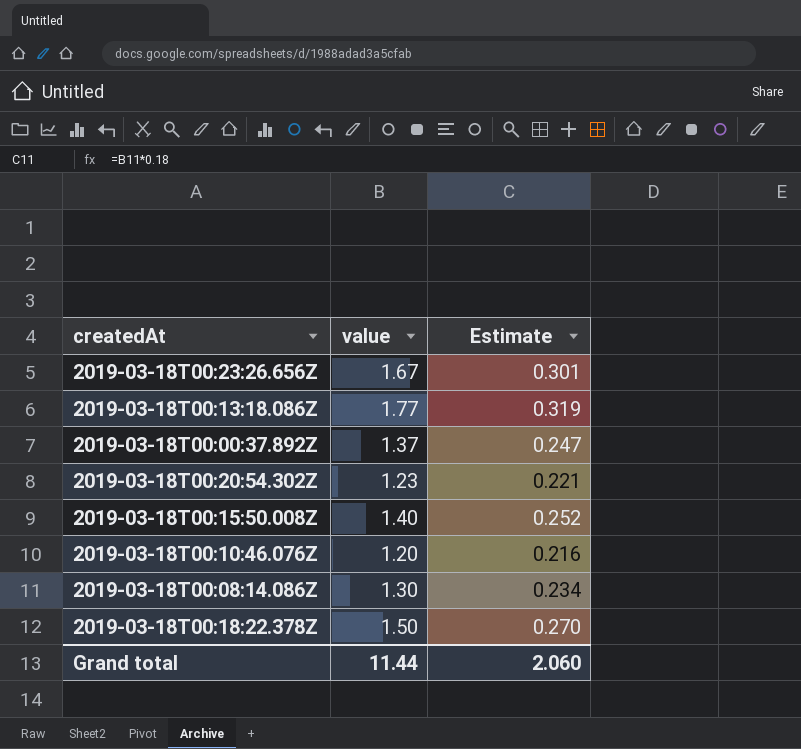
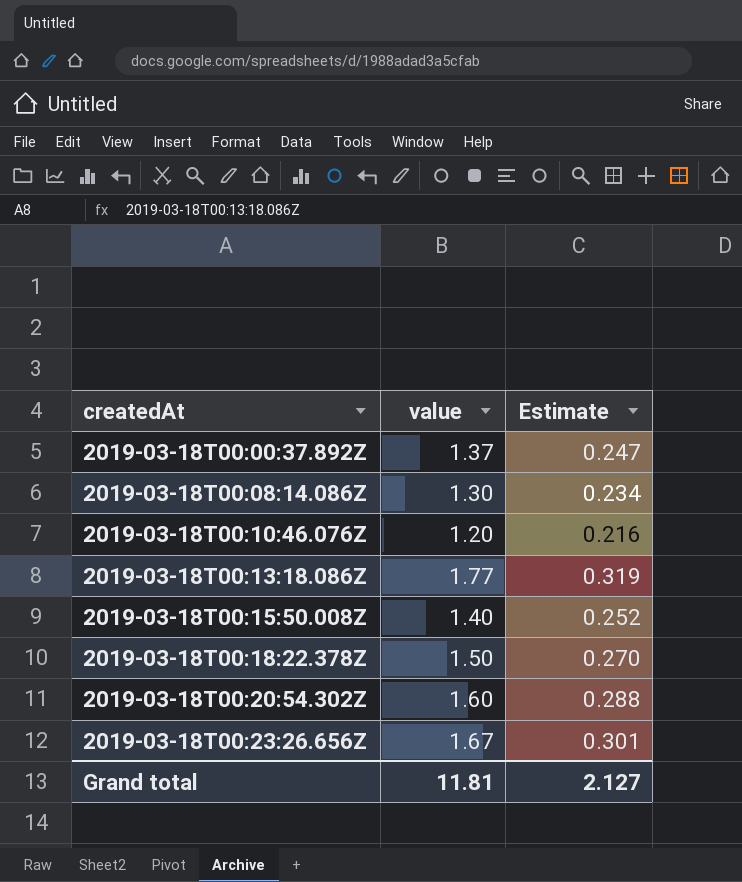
row order: none -> createdAt ascending
2019-03-18T00:20:54.302Z | value: 1.23 -> 1.60
2019-03-18T00:20:54.302Z | Estimate: 0.221 -> 0.288
Grand total | value: 11.44 -> 11.81
Grand total | Estimate: 2.060 -> 2.127

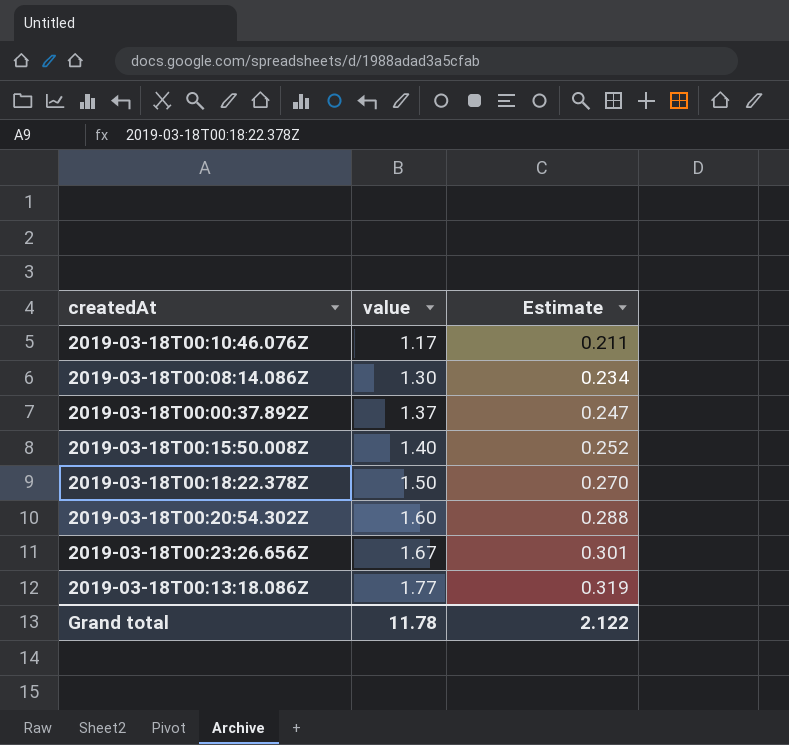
row order: createdAt ascending -> value ascending
2019-03-18T00:10:46.076Z | value: 1.20 -> 1.17
2019-03-18T00:10:46.076Z | Estimate: 0.216 -> 0.211
Grand total | value: 11.81 -> 11.78
Grand total | Estimate: 2.127 -> 2.122

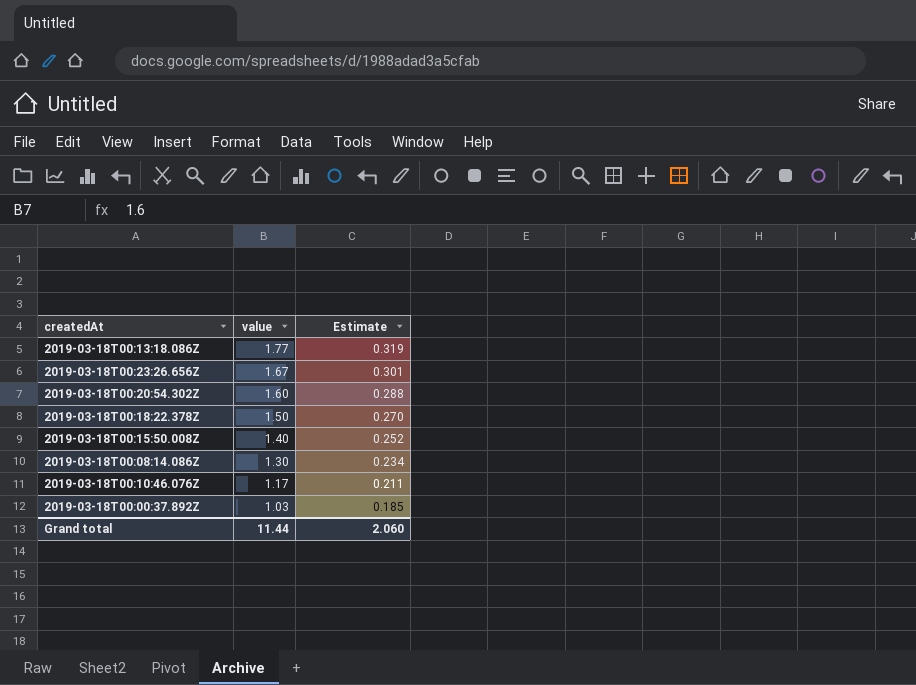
row order: value ascending -> value descending
2019-03-18T00:00:37.892Z | value: 1.37 -> 1.03
2019-03-18T00:00:37.892Z | Estimate: 0.247 -> 0.185
Grand total | value: 11.78 -> 11.44
Grand total | Estimate: 2.122 -> 2.060

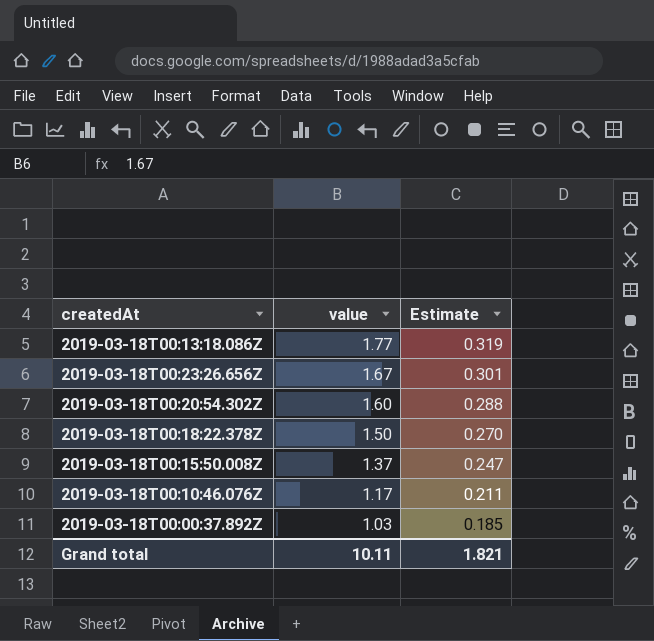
row 2019-03-18T00:08:14.086Z: 1.30 | 0.234 -> none
2019-03-18T00:15:50.008Z | value: 1.40 -> 1.37
2019-03-18T00:15:50.008Z | Estimate: 0.252 -> 0.247
Grand total | value: 11.44 -> 10.11
Grand total | Estimate: 2.060 -> 1.821

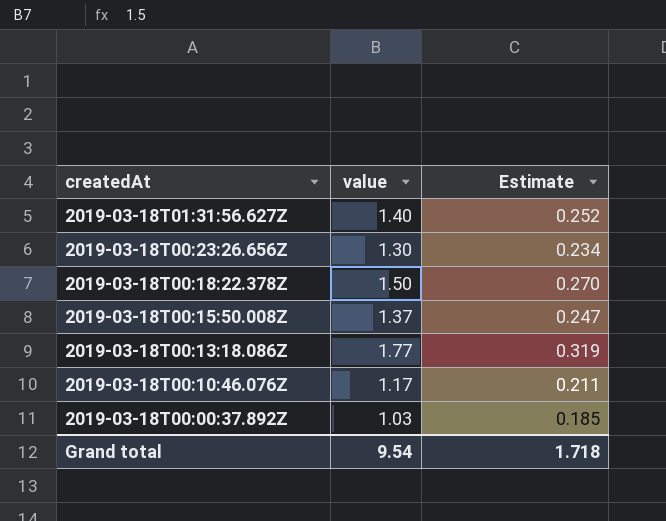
row order: value descending -> createdAt descending
row 2019-03-18T00:20:54.302Z: 1.60 | 0.288 -> none
row 2019-03-18T01:31:56.627Z: none -> 1.40 | 0.252
2019-03-18T00:23:26.656Z | value: 1.67 -> 1.30
2019-03-18T00:23:26.656Z | Estimate: 0.301 -> 0.234
Grand total | value: 10.11 -> 9.54
Grand total | Estimate: 1.821 -> 1.718

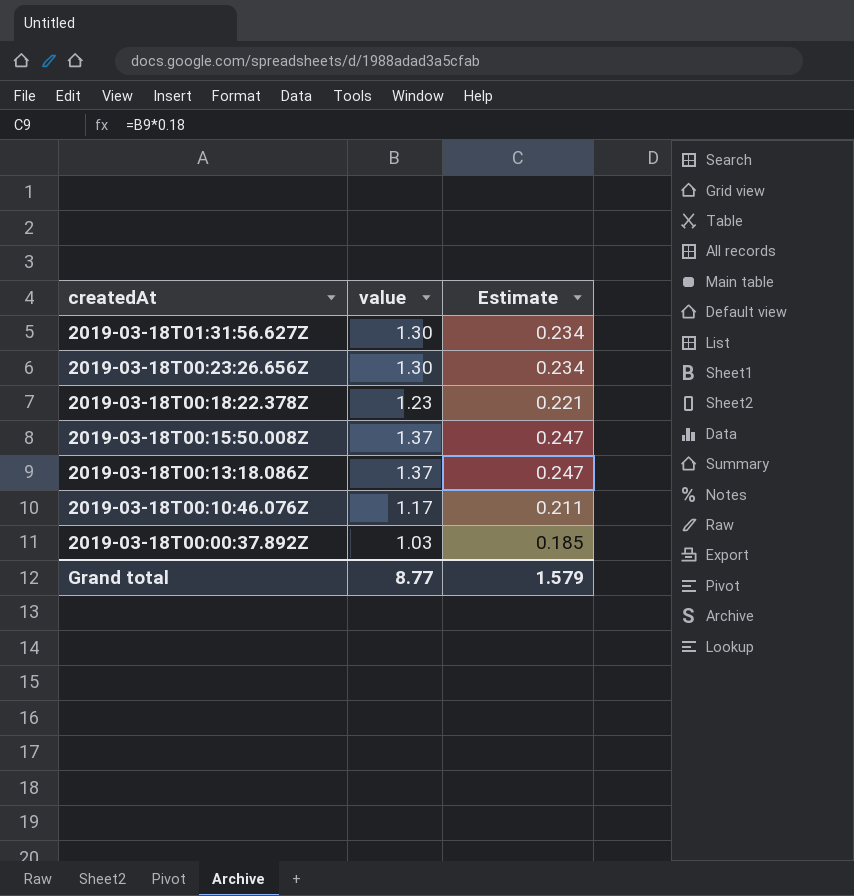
2019-03-18T01:31:56.627Z | value: 1.40 -> 1.30
2019-03-18T01:31:56.627Z | Estimate: 0.252 -> 0.234
2019-03-18T00:18:22.378Z | value: 1.50 -> 1.23
2019-03-18T00:18:22.378Z | Estimate: 0.270 -> 0.221
2019-03-18T00:13:18.086Z | value: 1.77 -> 1.37
2019-03-18T00:13:18.086Z | Estimate: 0.319 -> 0.247
Grand total | value: 9.54 -> 8.77
Grand total | Estimate: 1.718 -> 1.579

